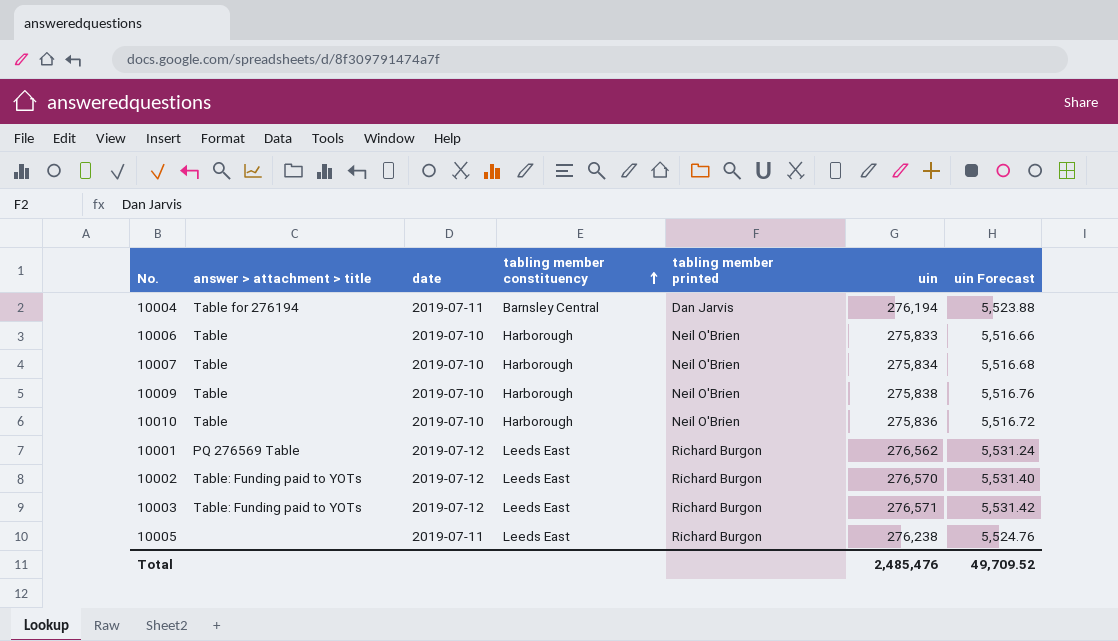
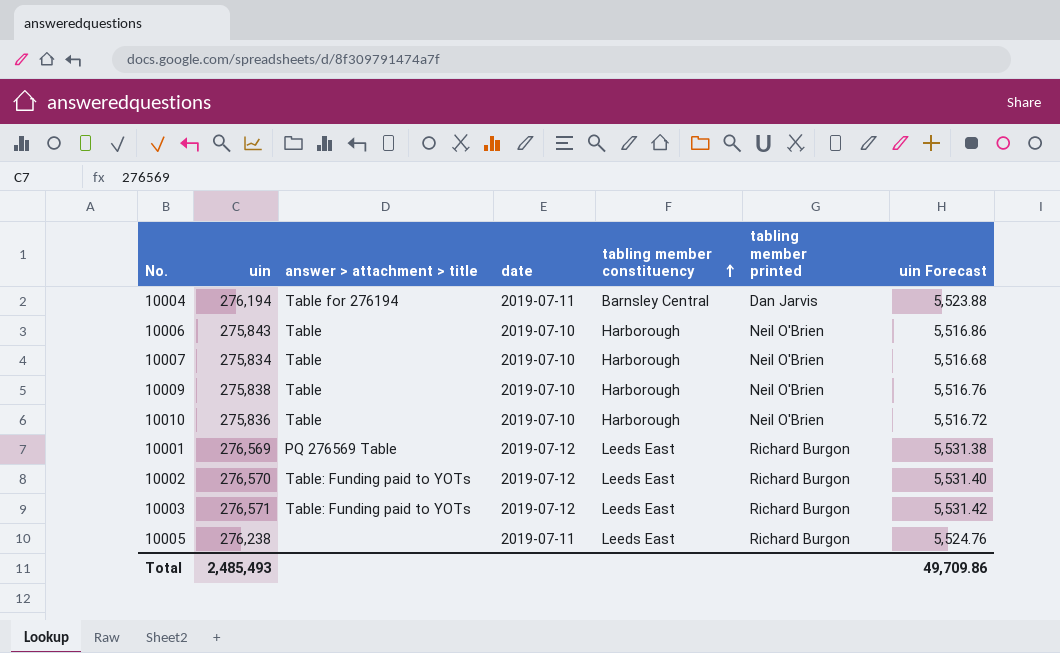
column uin | position: 6 -> 2
10006 | uin: 275,833 -> 275,843
10006 | uin Forecast: 5,516.66 -> 5,516.86
10001 | uin: 276,562 -> 276,569
10001 | uin Forecast: 5,531.24 -> 5,531.38
Total | uin: 2,485,476 -> 2,485,493
Total | uin Forecast: 49,709.52 -> 49,709.86

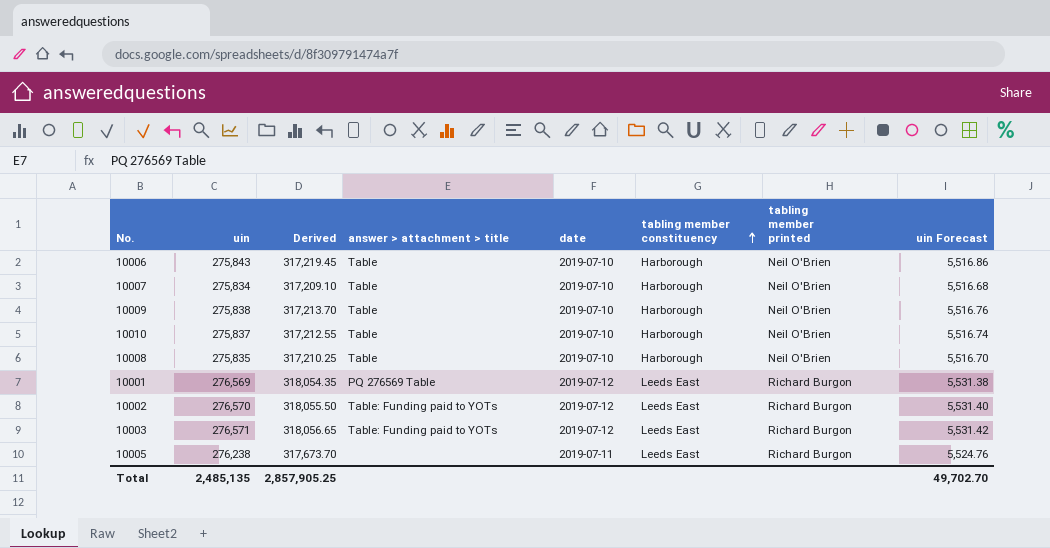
column Derived | formula: none -> [uin] * 1.15
row 10004: 276,194 | Table for 276194 | 2019-07-11 | Barnsley Central | Dan Jarvis | 5,523.88 -> none
10010 | uin: 275,836 -> 275,837
10010 | uin Forecast: 5,516.72 -> 5,516.74
row 10008: none -> 275,835 | 317,210.25 | Table | 2019-07-10 | Harborough | Neil O'Brien | 5,516.70
Total | uin: 2,485,493 -> 2,485,135
Total | uin Forecast: 49,709.86 -> 49,702.70

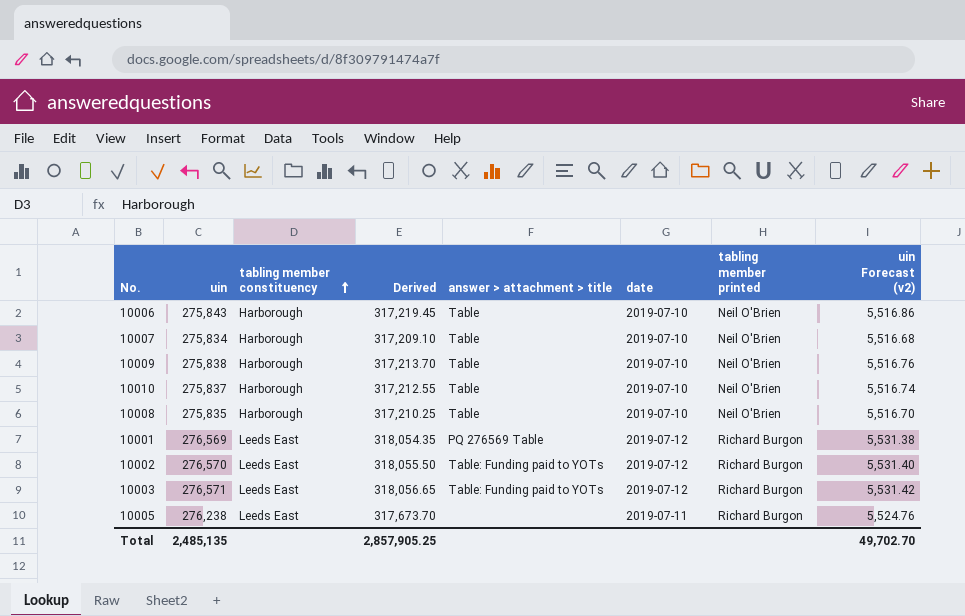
column tabling member constituency | position: 6 -> 3
column name: uin Forecast -> uin Forecast (v2)

